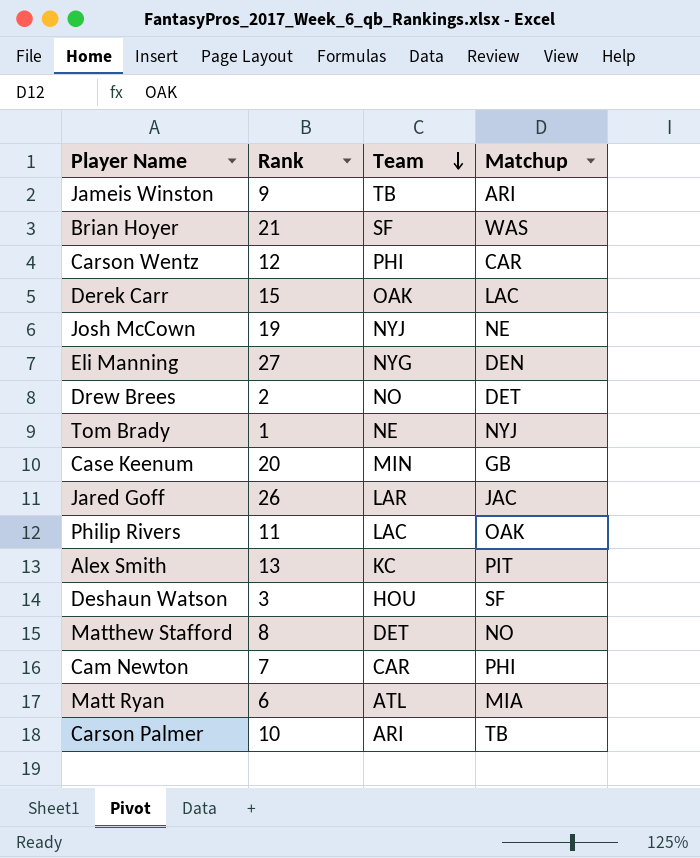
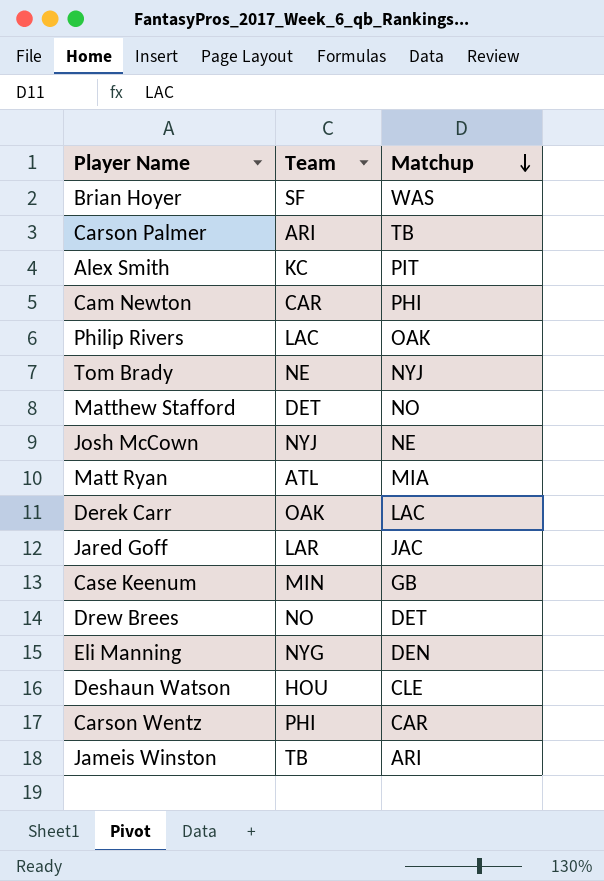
row order: Team descending -> Matchup descending
column Rank | position: 2 -> none
Deshaun Watson | Matchup: SF -> CLE

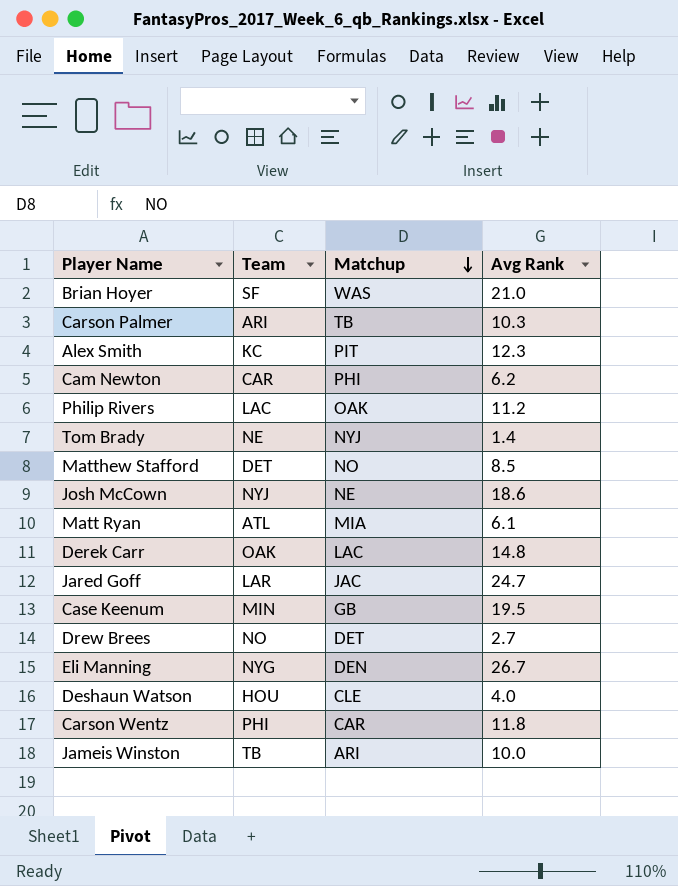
column Avg Rank | position: none -> 4

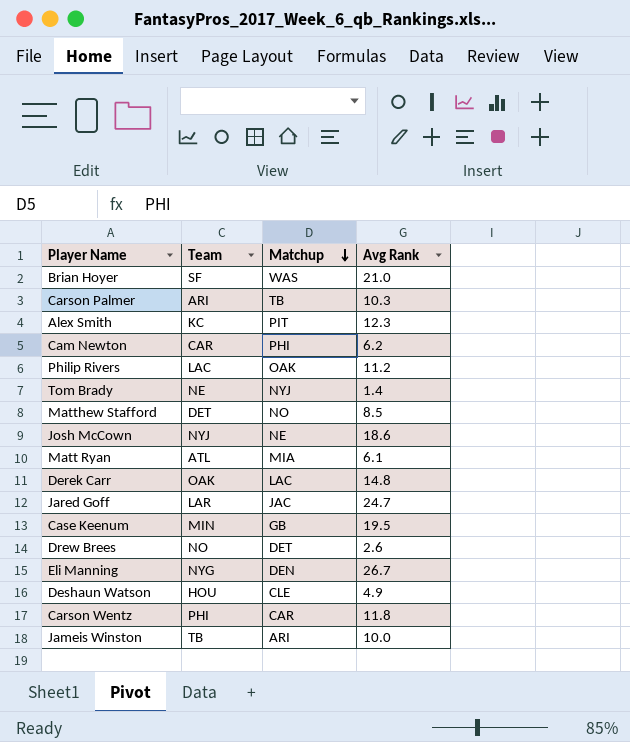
Drew Brees | Avg Rank: 2.7 -> 2.6
Deshaun Watson | Avg Rank: 4.0 -> 4.9

